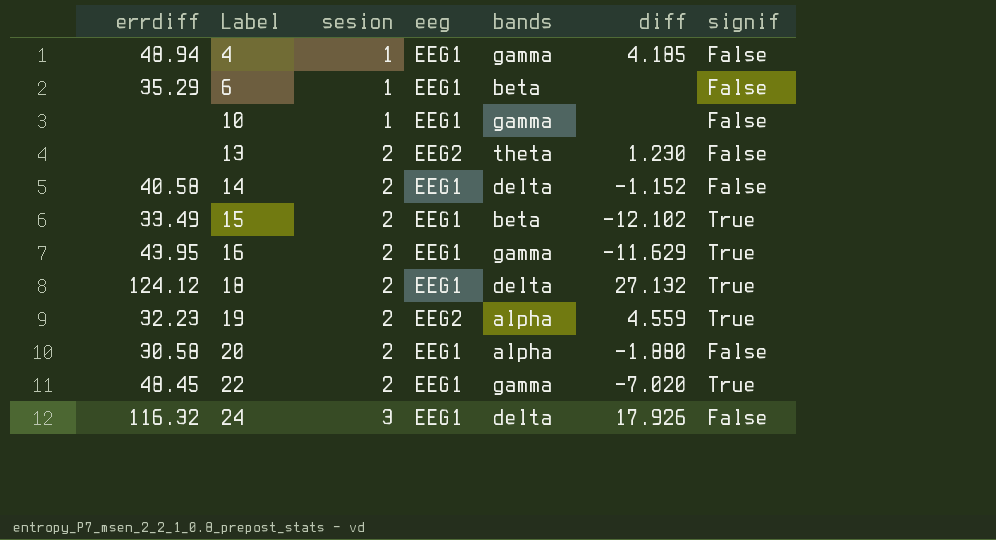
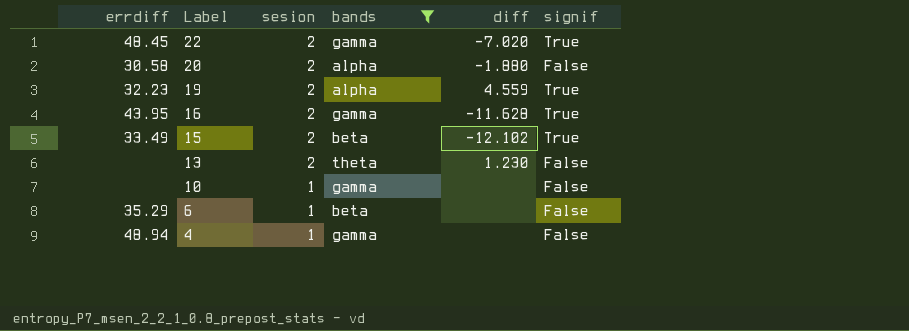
filter: none -> bands != delta
row order: Label ascending -> Label descending
column eeg | position: 4 -> none
16 | diff: -11.629 -> -11.628
4 | diff: 4.185 -> none

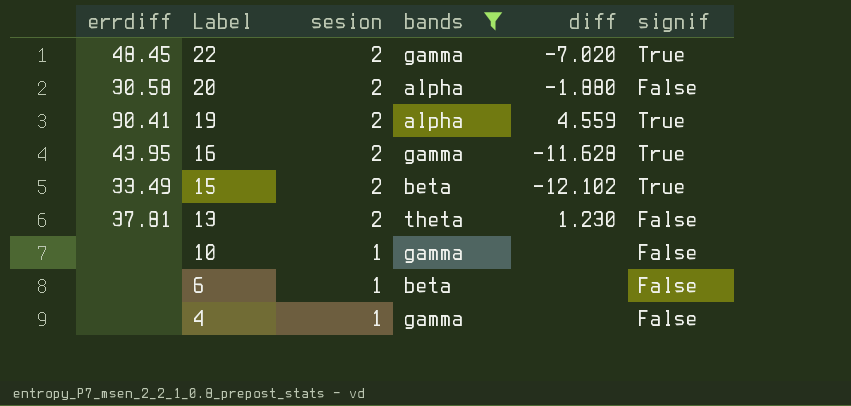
19 | errdiff: 32.23 -> 90.41
13 | errdiff: none -> 37.81
6 | errdiff: 35.29 -> none
4 | errdiff: 48.94 -> none

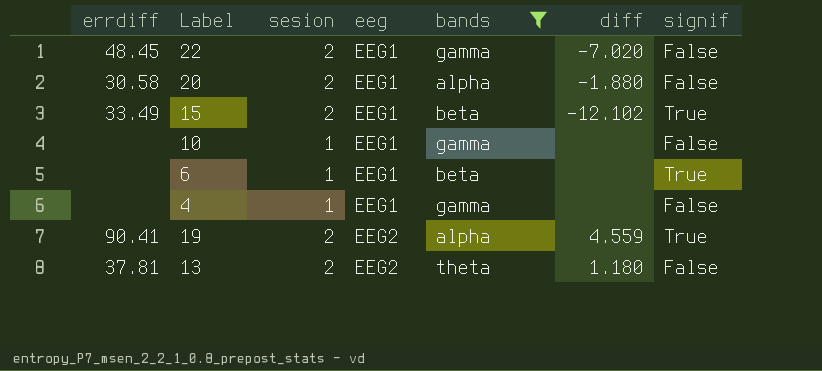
row order: Label descending -> eeg ascending
column eeg | position: none -> 4
row 16: 43.95 | 2 | gamma | -11.628 | True -> none
22 | signif: True -> False
6 | signif: False -> True
13 | diff: 1.230 -> 1.180

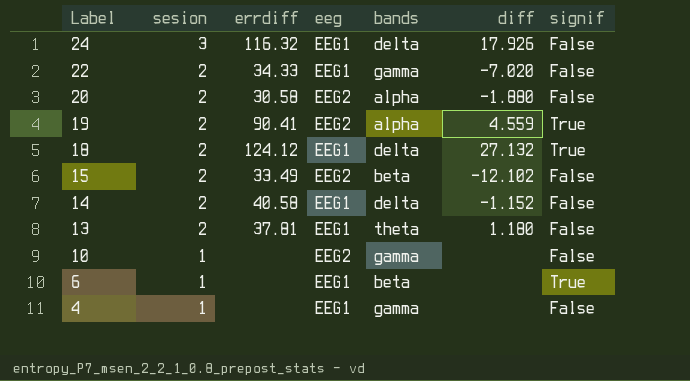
filter: bands != delta -> none
row order: eeg ascending -> Label descending
column errdiff | position: 1 -> 3
22 | errdiff: 48.45 -> 34.33
20 | eeg: EEG1 -> EEG2
15 | eeg: EEG1 -> EEG2
15 | signif: True -> False
13 | eeg: EEG2 -> EEG1
10 | eeg: EEG1 -> EEG2

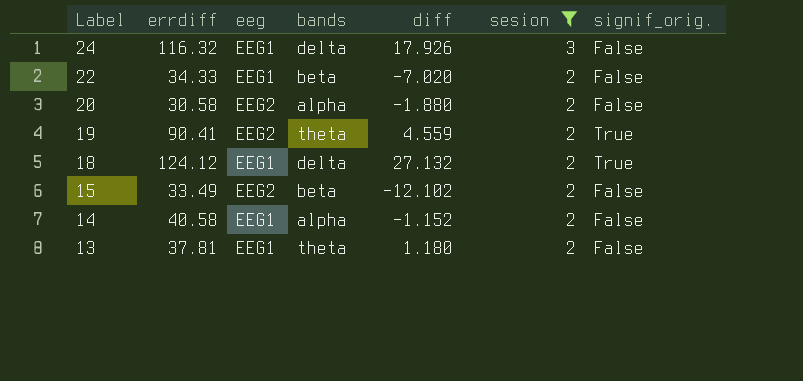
filter: none -> sesion != 1
column sesion | position: 2 -> 6
column name: signif -> signif_orig.
22 | bands: gamma -> beta
19 | bands: alpha -> theta
14 | bands: delta -> alpha

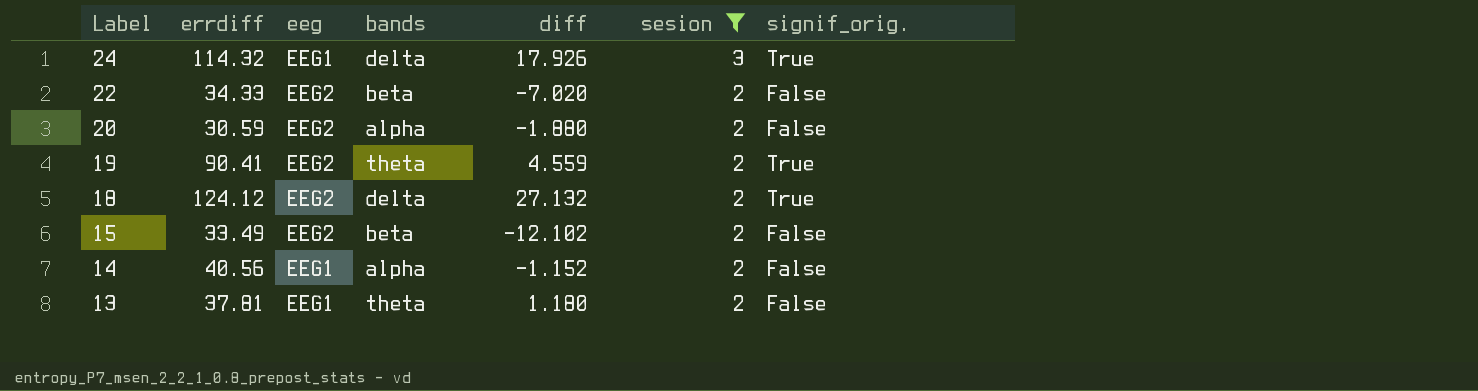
24 | errdiff: 116.32 -> 114.32
24 | signif_orig.: False -> True
22 | eeg: EEG1 -> EEG2
20 | errdiff: 30.58 -> 30.59
18 | eeg: EEG1 -> EEG2
14 | errdiff: 40.58 -> 40.56

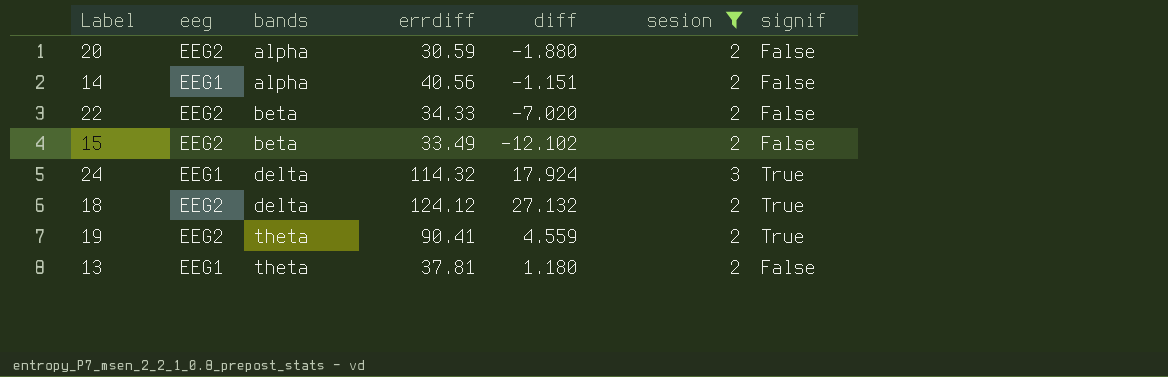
row order: Label descending -> bands ascending
column errdiff | position: 2 -> 4
column name: signif_orig. -> signif
14 | diff: -1.152 -> -1.151
24 | diff: 17.926 -> 17.924

